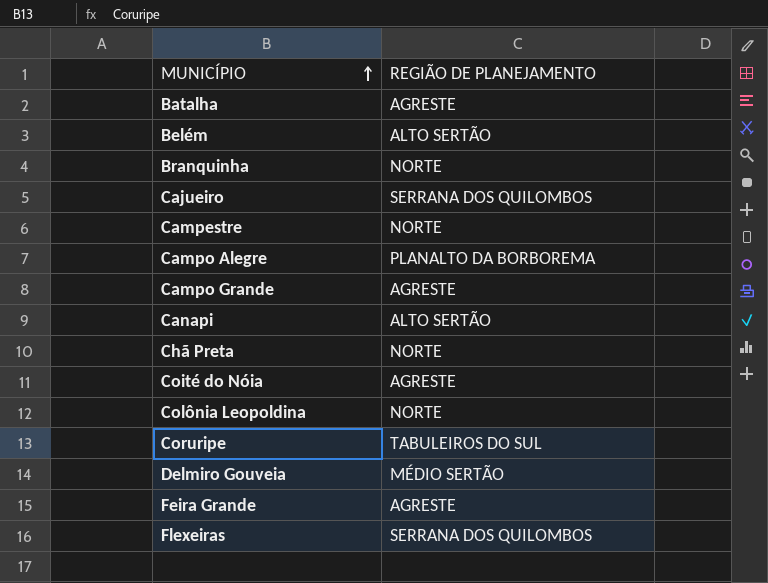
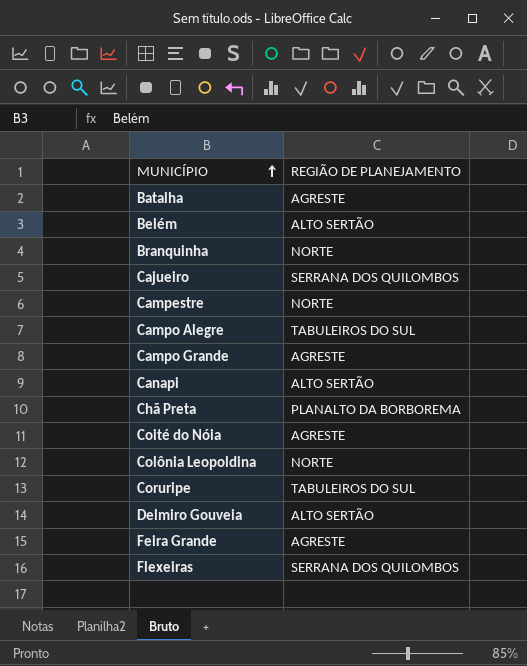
Campo Alegre | REGIÃO DE PLANEJAMENTO: PLANALTO DA BORBOREMA -> TABULEIROS DO SUL
Chã Preta | REGIÃO DE PLANEJAMENTO: NORTE -> PLANALTO DA BORBOREMA
Delmiro Gouveia | REGIÃO DE PLANEJAMENTO: MÉDIO SERTÃO -> ALTO SERTÃO

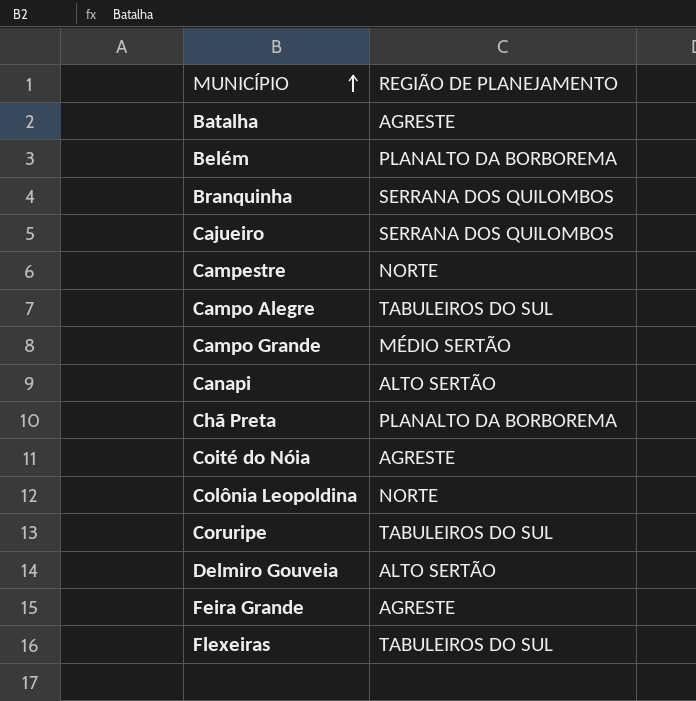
Belém | REGIÃO DE PLANEJAMENTO: ALTO SERTÃO -> PLANALTO DA BORBOREMA
Branquinha | REGIÃO DE PLANEJAMENTO: NORTE -> SERRANA DOS QUILOMBOS
Campo Grande | REGIÃO DE PLANEJAMENTO: AGRESTE -> MÉDIO SERTÃO
Flexeiras | REGIÃO DE PLANEJAMENTO: SERRANA DOS QUILOMBOS -> TABULEIROS DO SUL

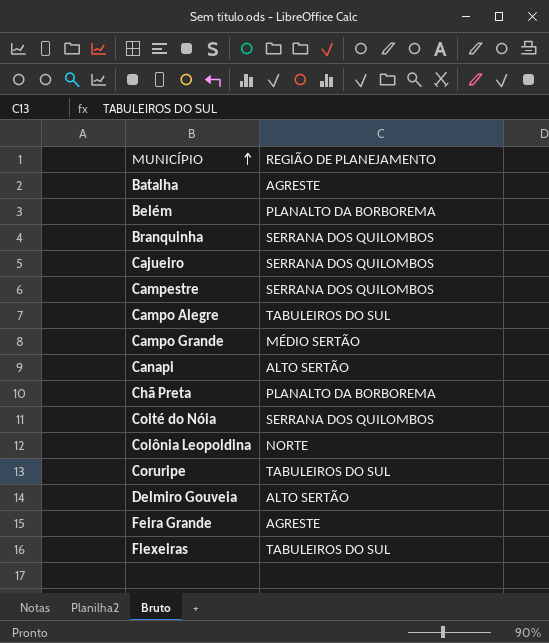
Campestre | REGIÃO DE PLANEJAMENTO: NORTE -> SERRANA DOS QUILOMBOS
Coité do Nóia | REGIÃO DE PLANEJAMENTO: AGRESTE -> SERRANA DOS QUILOMBOS

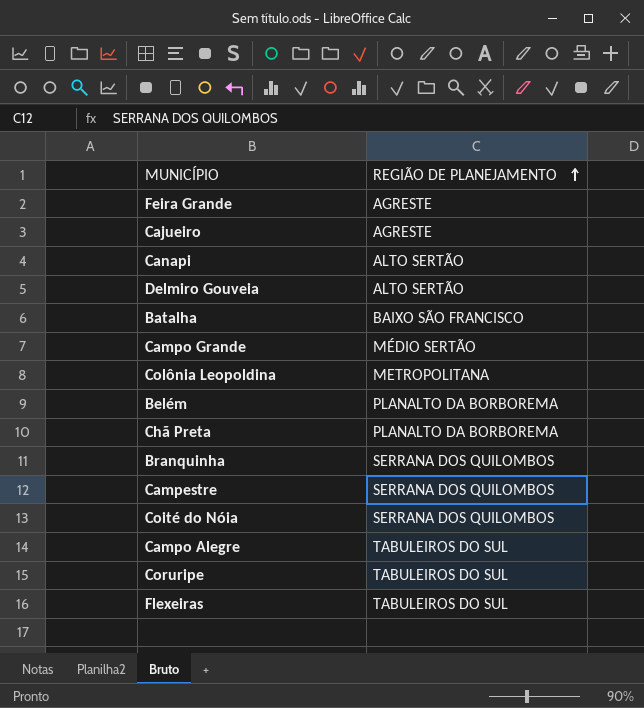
row order: MUNICÍPIO ascending -> REGIÃO DE PLANEJAMENTO ascending
Cajueiro | REGIÃO DE PLANEJAMENTO: SERRANA DOS QUILOMBOS -> AGRESTE
Batalha | REGIÃO DE PLANEJAMENTO: AGRESTE -> BAIXO SÃO FRANCISCO
Colônia Leopoldina | REGIÃO DE PLANEJAMENTO: NORTE -> METROPOLITANA

